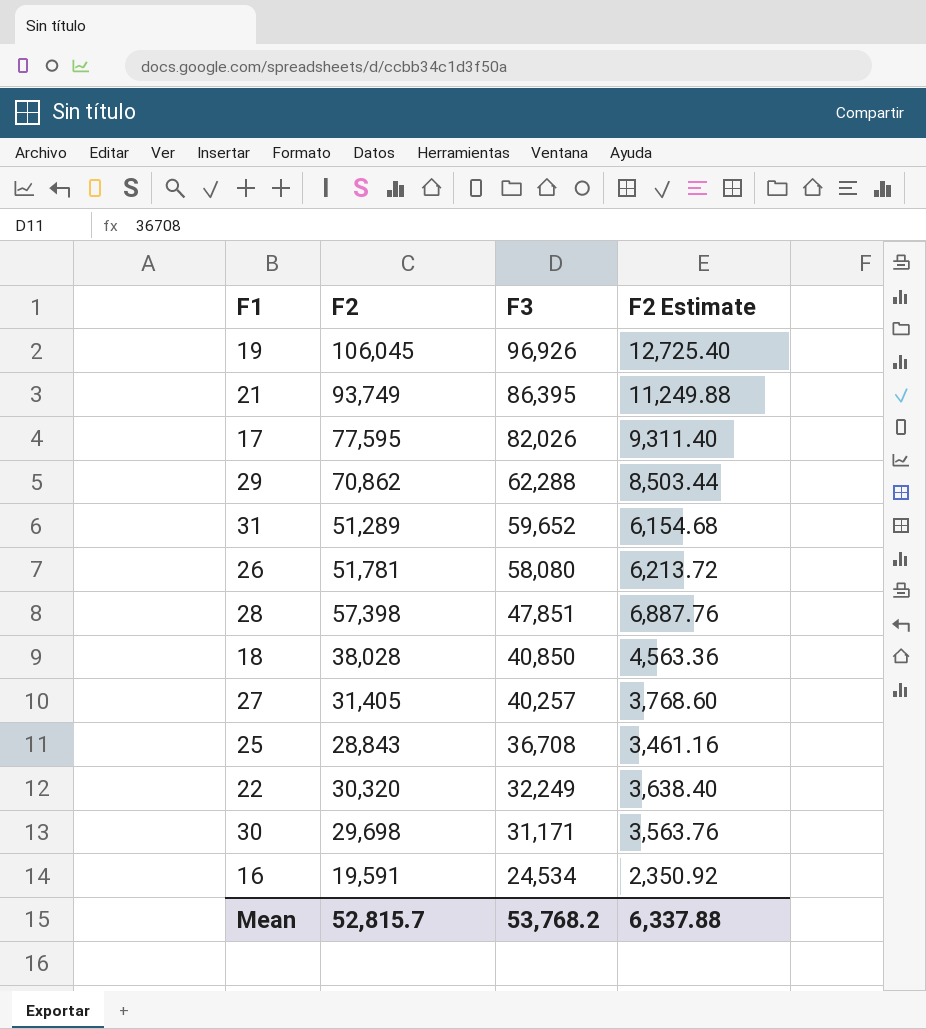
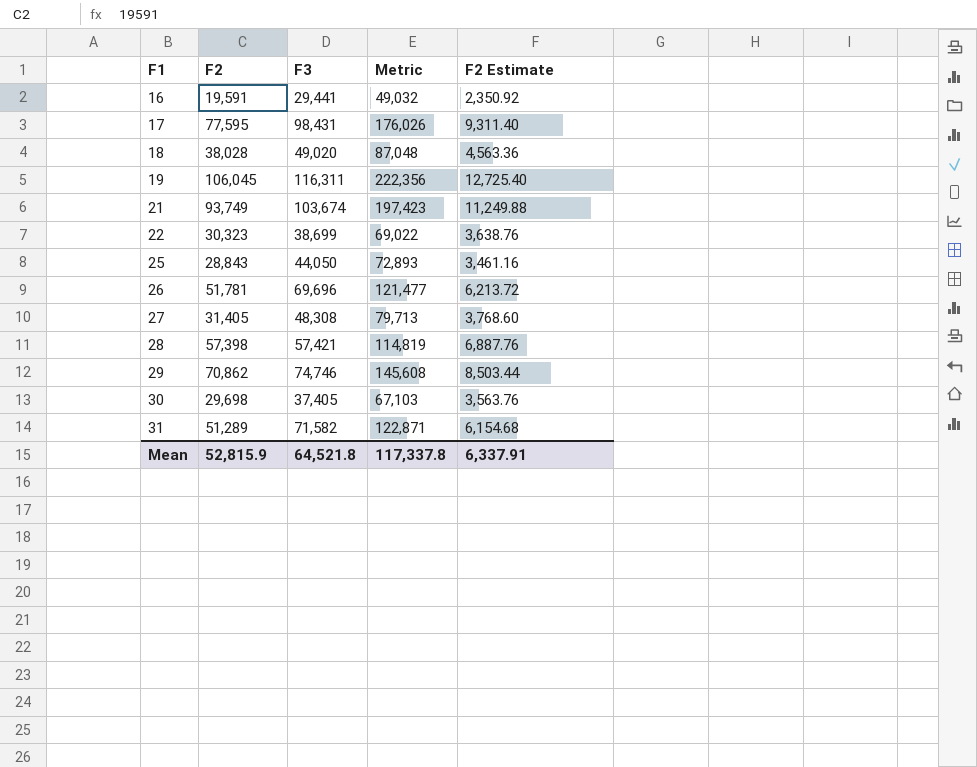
row order: F3 descending -> F1 ascending
column Metric | formula: none -> [F2] + [F3]
16 | F3: 24,534 -> 29,441
17 | F3: 82,026 -> 98,431
18 | F3: 40,850 -> 49,020
19 | F3: 96,926 -> 116,311
21 | F3: 86,395 -> 103,674
22 | F2: 30,320 -> 30,323
22 | F3: 32,249 -> 38,699
22 | F2 Estimate: 3,638.40 -> 3,638.76
25 | F3: 36,708 -> 44,050
26 | F3: 58,080 -> 69,696
27 | F3: 40,257 -> 48,308
28 | F3: 47,851 -> 57,421
29 | F3: 62,288 -> 74,746
30 | F3: 31,171 -> 37,405
31 | F3: 59,652 -> 71,582
Mean | F2: 52,815.7 -> 52,815.9
Mean | F3: 53,768.2 -> 64,521.8
Mean | F2 Estimate: 6,337.88 -> 6,337.91

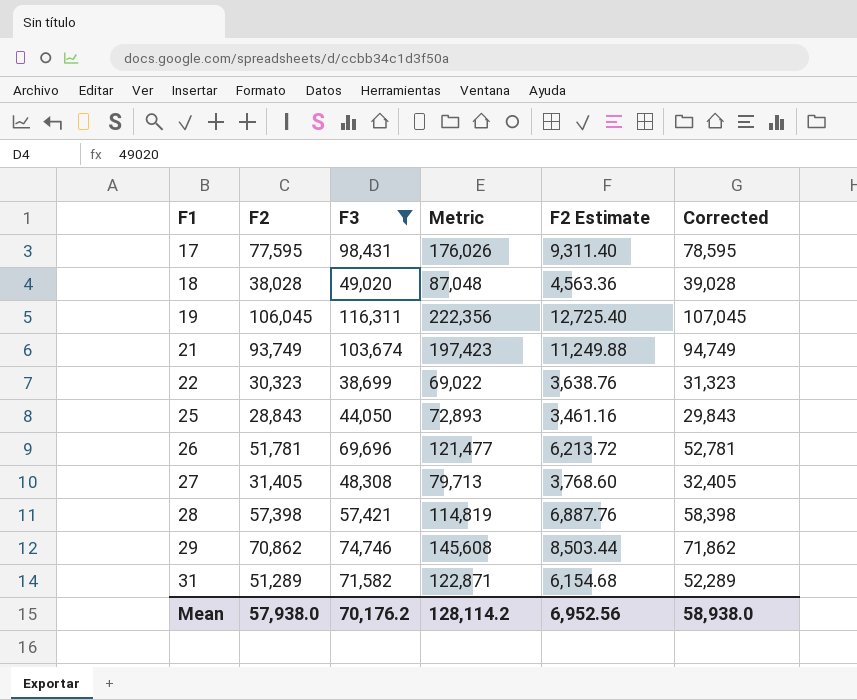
filter: none -> F3 >= 38,699
column Corrected | formula: none -> [F2] + 1000
Mean | F2: 52,815.9 -> 57,938.0
Mean | F3: 64,521.8 -> 70,176.2
Mean | Metric: 117,337.8 -> 128,114.2
Mean | F2 Estimate: 6,337.91 -> 6,952.56

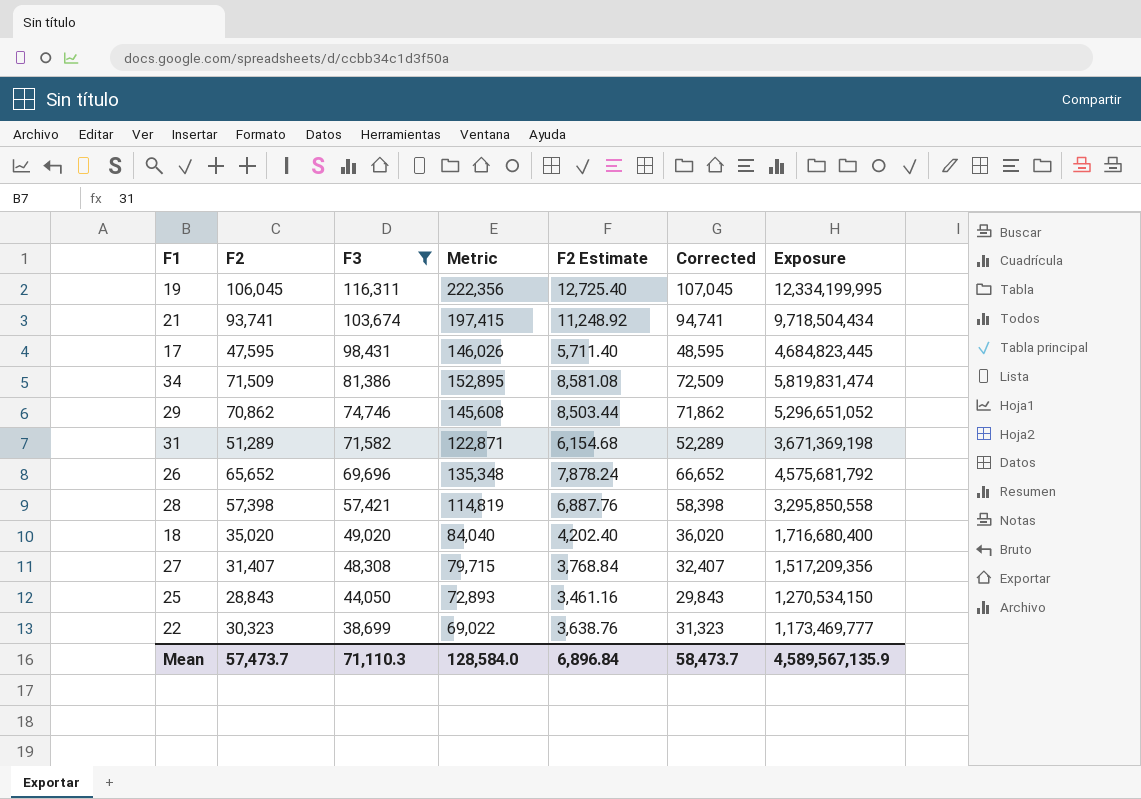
row order: F1 ascending -> F3 descending
column Exposure | formula: none -> [F2] * [F3]
21 | F2: 93,749 -> 93,741
21 | Metric: 197,423 -> 197,415
21 | F2 Estimate: 11,249.88 -> 11,248.92
21 | Corrected: 94,749 -> 94,741
17 | F2: 77,595 -> 47,595
17 | Metric: 176,026 -> 146,026
17 | F2 Estimate: 9,311.40 -> 5,711.40
17 | Corrected: 78,595 -> 48,595
row 34: none -> 71,509 | 81,386 | 152,895 | 8,581.08 | 72,509 | 5,819,831,474
26 | F2: 51,781 -> 65,652
26 | Metric: 121,477 -> 135,348
26 | F2 Estimate: 6,213.72 -> 7,878.24
26 | Corrected: 52,781 -> 66,652
18 | F2: 38,028 -> 35,020
18 | Metric: 87,048 -> 84,040
18 | F2 Estimate: 4,563.36 -> 4,202.40
18 | Corrected: 39,028 -> 36,020
27 | F2: 31,405 -> 31,407
27 | Metric: 79,713 -> 79,715
27 | F2 Estimate: 3,768.60 -> 3,768.84
27 | Corrected: 32,405 -> 32,407
Mean | F2: 57,938.0 -> 57,473.7
Mean | F3: 70,176.2 -> 71,110.3
Mean | Metric: 128,114.2 -> 128,584.0
Mean | F2 Estimate: 6,952.56 -> 6,896.84
Mean | Corrected: 58,938.0 -> 58,473.7

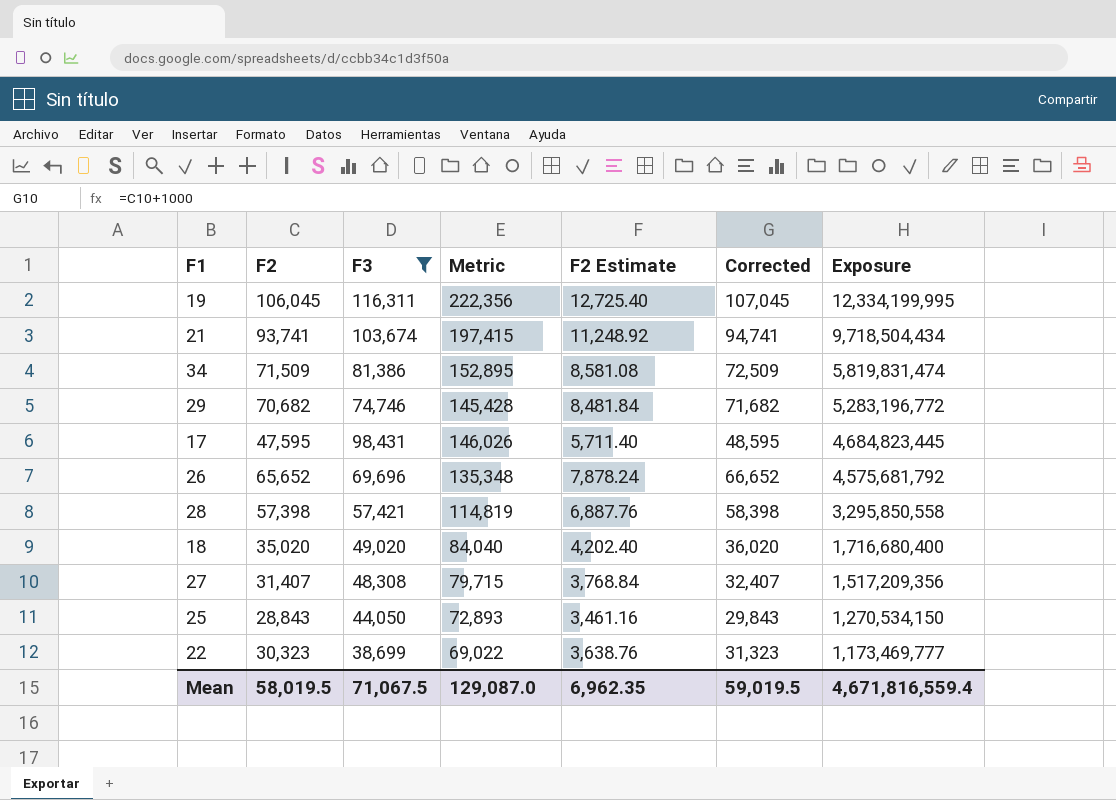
row order: F3 descending -> Exposure descending
row 31: 51,289 | 71,582 | 122,871 | 6,154.68 | 52,289 | 3,671,369,198 -> none
29 | F2: 70,862 -> 70,682
29 | Metric: 145,608 -> 145,428
29 | F2 Estimate: 8,503.44 -> 8,481.84
29 | Corrected: 71,862 -> 71,682
29 | Exposure: 5,296,651,052 -> 5,283,196,772
Mean | F2: 57,473.7 -> 58,019.5
Mean | F3: 71,110.3 -> 71,067.5
Mean | Metric: 128,584.0 -> 129,087.0
Mean | F2 Estimate: 6,896.84 -> 6,962.35
Mean | Corrected: 58,473.7 -> 59,019.5
Mean | Exposure: 4,589,567,135.9 -> 4,671,816,559.4

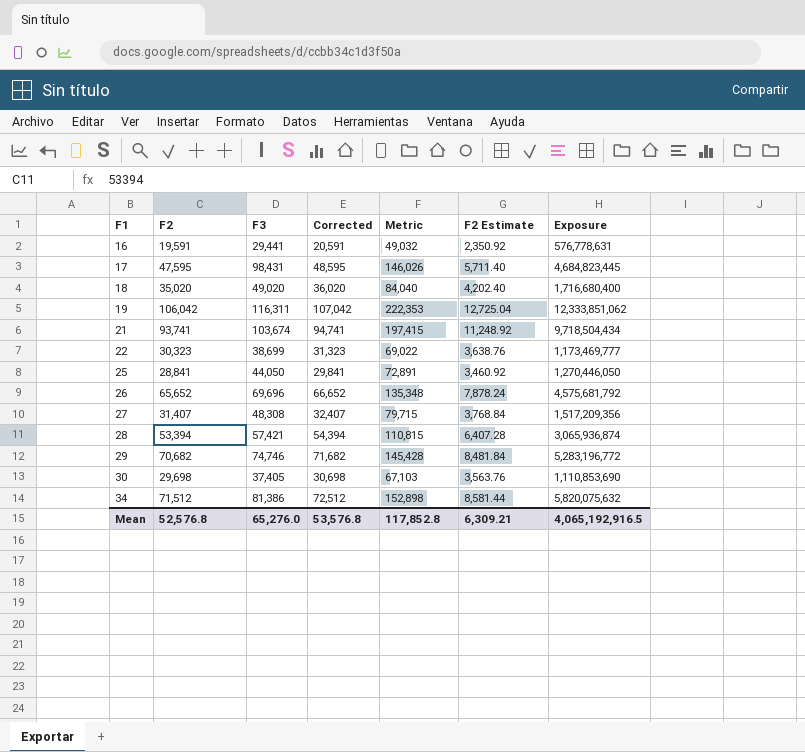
filter: F3 >= 38,699 -> none
row order: Exposure descending -> F1 ascending
column Corrected | position: 6 -> 4
19 | F2: 106,045 -> 106,042
19 | Corrected: 107,045 -> 107,042
19 | Metric: 222,356 -> 222,353
19 | F2 Estimate: 12,725.40 -> 12,725.04
19 | Exposure: 12,334,199,995 -> 12,333,851,062
25 | F2: 28,843 -> 28,841
25 | Corrected: 29,843 -> 29,841
25 | Metric: 72,893 -> 72,891
25 | F2 Estimate: 3,461.16 -> 3,460.92
25 | Exposure: 1,270,534,150 -> 1,270,446,050
28 | F2: 57,398 -> 53,394
28 | Corrected: 58,398 -> 54,394
28 | Metric: 114,819 -> 110,815
28 | F2 Estimate: 6,887.76 -> 6,407.28
28 | Exposure: 3,295,850,558 -> 3,065,936,874
34 | F2: 71,509 -> 71,512
34 | Corrected: 72,509 -> 72,512
34 | Metric: 152,895 -> 152,898
34 | F2 Estimate: 8,581.08 -> 8,581.44
34 | Exposure: 5,819,831,474 -> 5,820,075,632
Mean | F2: 58,019.5 -> 52,576.8
Mean | F3: 71,067.5 -> 65,276.0
Mean | Corrected: 59,019.5 -> 53,576.8
Mean | Metric: 129,087.0 -> 117,852.8
Mean | F2 Estimate: 6,962.35 -> 6,309.21
Mean | Exposure: 4,671,816,559.4 -> 4,065,192,916.5

